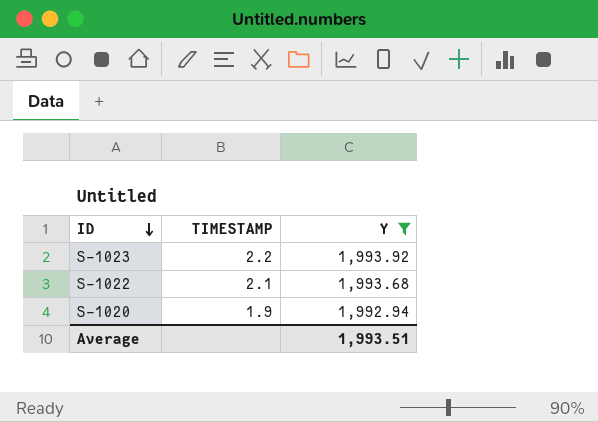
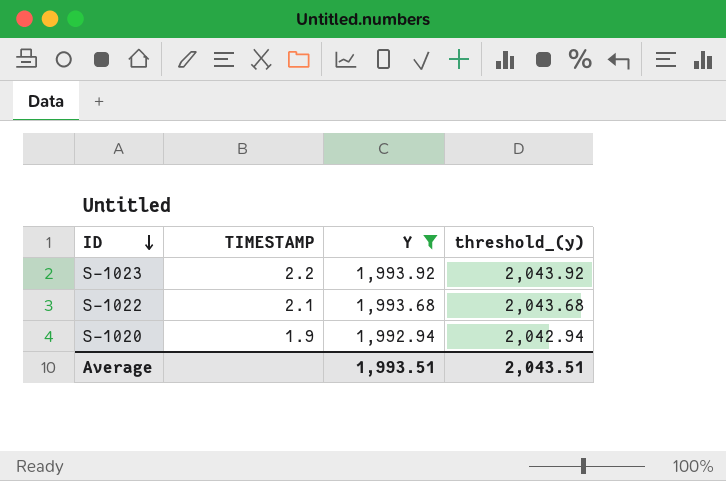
column threshold_(y) | formula: none -> [Y] + 50

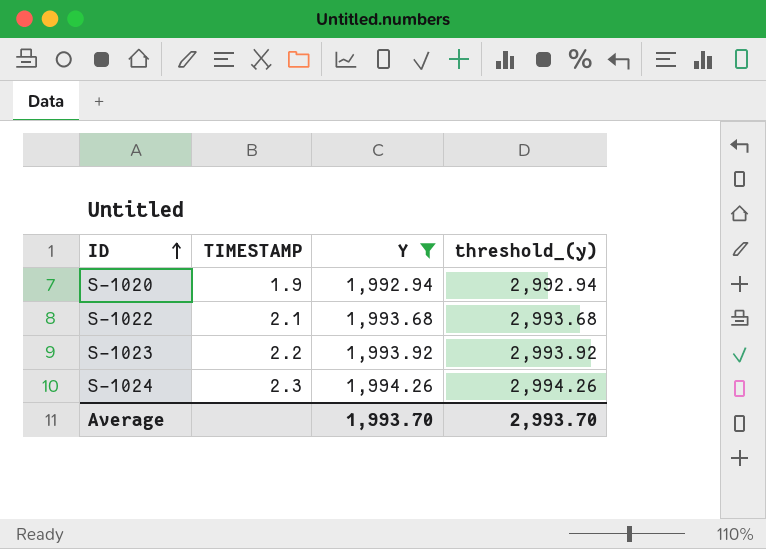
row order: ID descending -> ID ascending
column threshold_(y) | formula: [Y] + 50 -> [Y] + 1000
row S-1024: none -> 2.3 | 1,994.26 | 2,994.26
Average | Y: 1,993.51 -> 1,993.70
Average | threshold_(y): 2,043.51 -> 2,993.70

